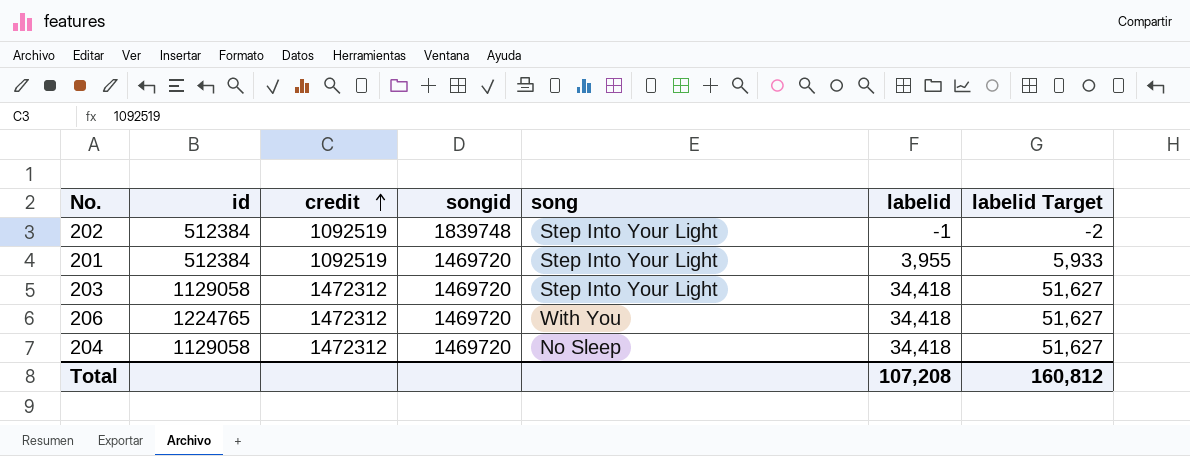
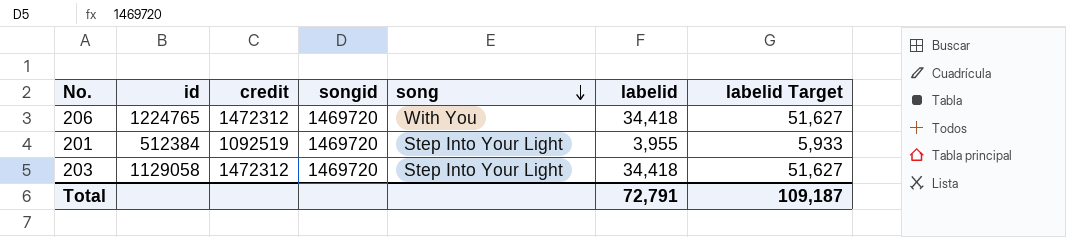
row order: credit ascending -> song descending
row 202: 512384 | 1092519 | 1839748 | Step Into Your Light | -1 | -2 -> none
row 204: 1129058 | 1472312 | 1469720 | No Sleep | 34,418 | 51,627 -> none
Total | labelid: 107,208 -> 72,791
Total | labelid Target: 160,812 -> 109,187

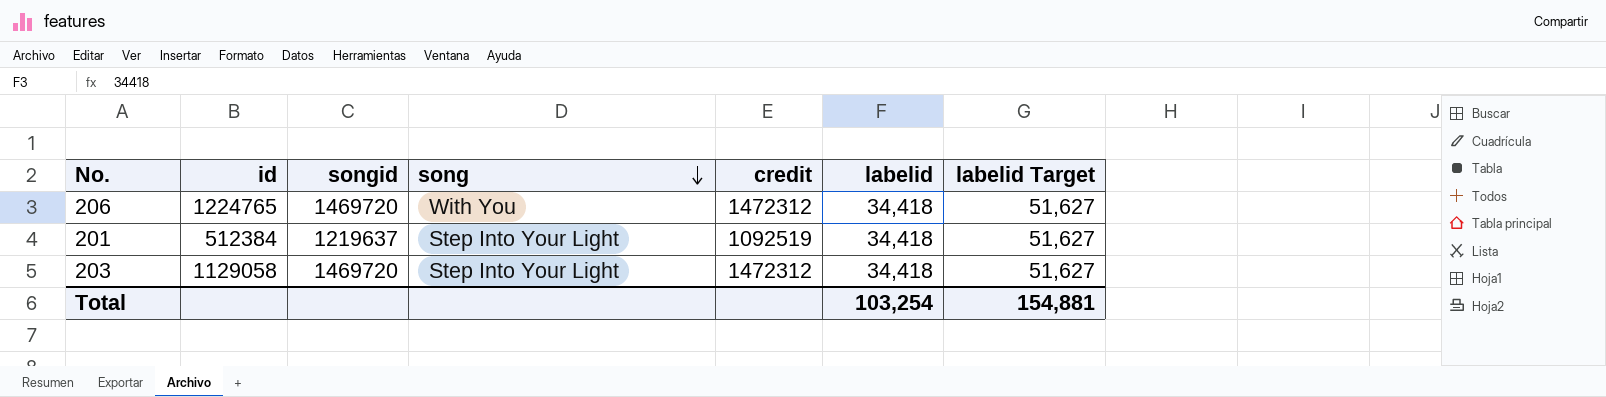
column credit | position: 3 -> 5
201 | songid: 1469720 -> 1219637
201 | labelid: 3,955 -> 34,418
201 | labelid Target: 5,933 -> 51,627
Total | labelid: 72,791 -> 103,254
Total | labelid Target: 109,187 -> 154,881

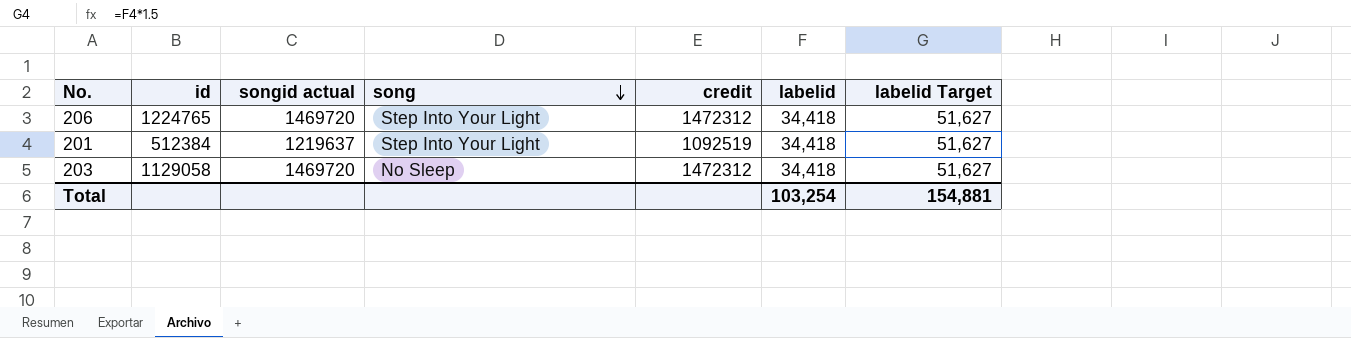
column name: songid -> songid actual
206 | song: With You -> Step Into Your Light
203 | song: Step Into Your Light -> No Sleep

